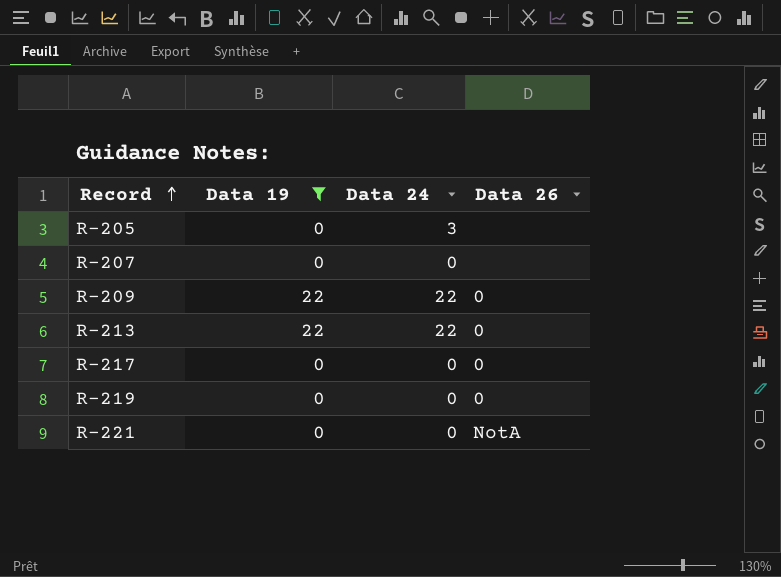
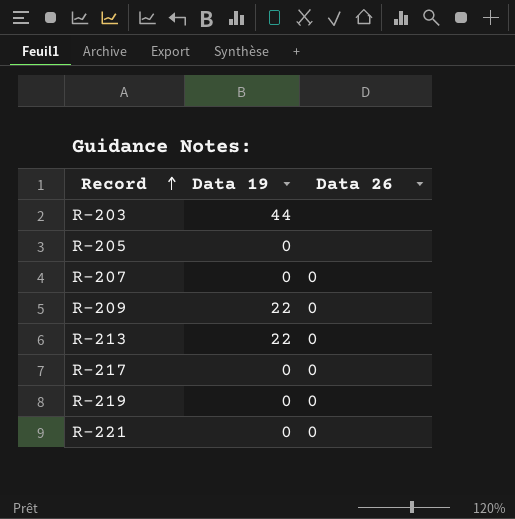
filter: Data 19 != 44 -> none
column Data 24 | position: 3 -> none
R-207 | Data 26: none -> 0
R-221 | Data 26: NotA -> 0

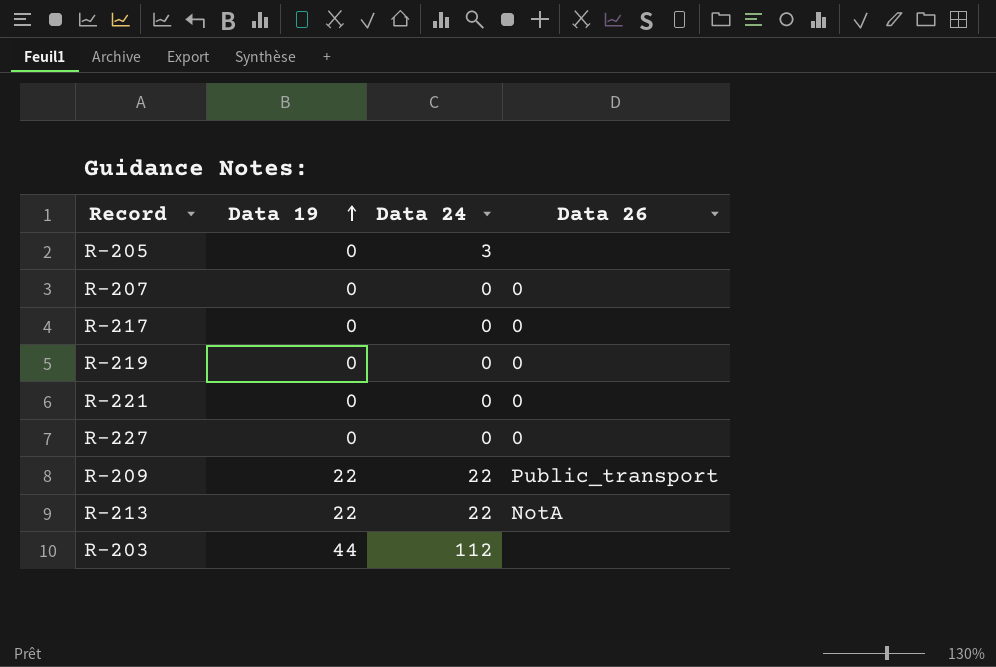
row order: Record ascending -> Data 19 ascending
column Data 24 | position: none -> 3
row R-227: none -> 0 | 0 | 0
R-209 | Data 26: 0 -> Public_transport
R-213 | Data 26: 0 -> NotA

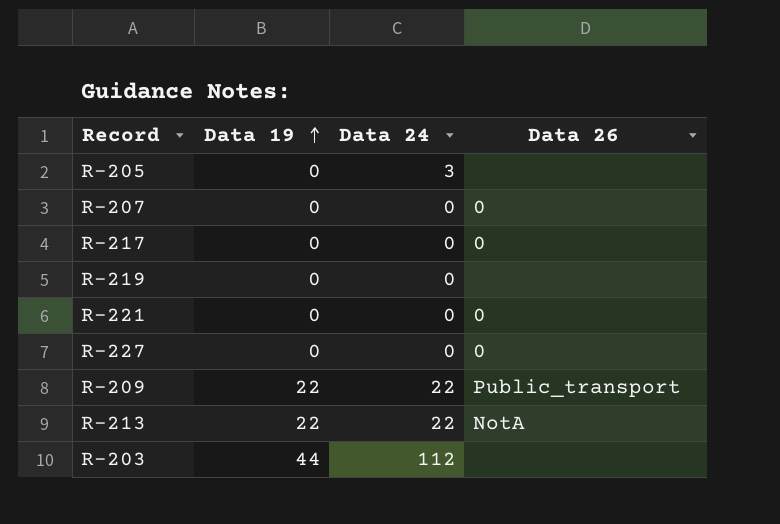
R-219 | Data 26: 0 -> none

